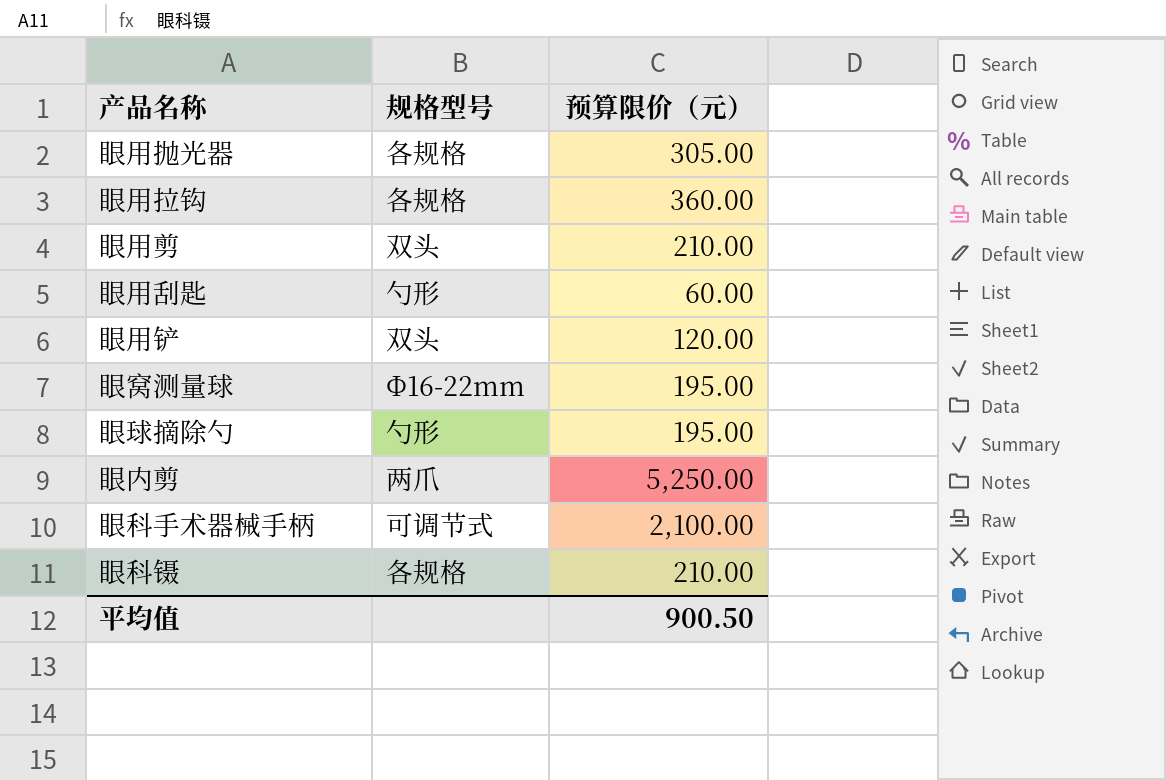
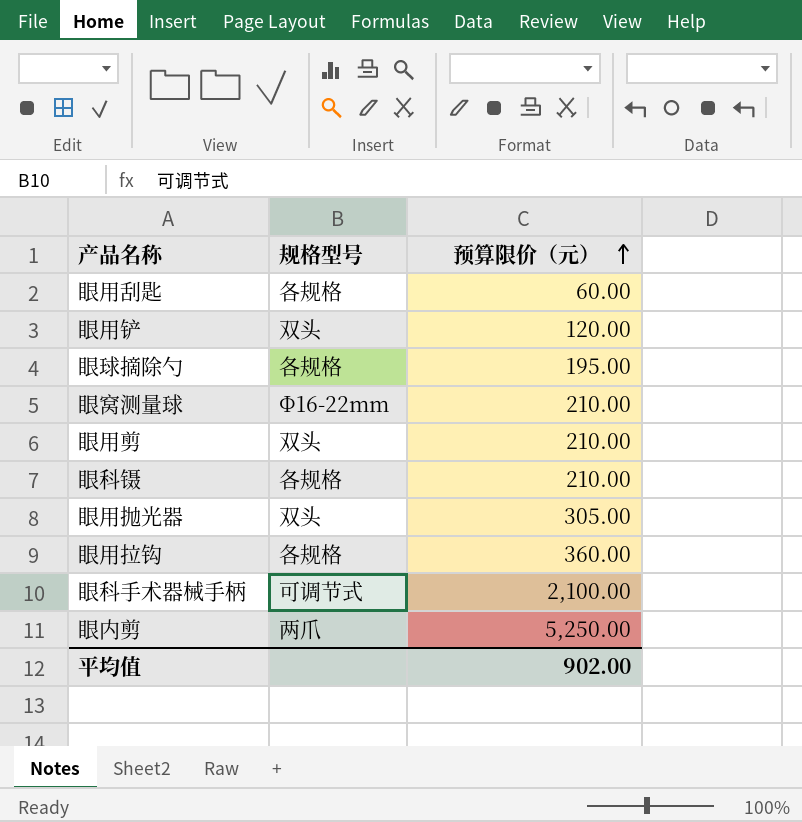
row order: none -> 预算限价（元） ascending
眼用刮匙 | 规格型号: 勺形 -> 各规格
眼球摘除勺 | 规格型号: 勺形 -> 各规格
眼窝测量球 | 预算限价（元）: 195.00 -> 210.00
眼用抛光器 | 规格型号: 各规格 -> 双头
平均值 | 预算限价（元）: 900.50 -> 902.00

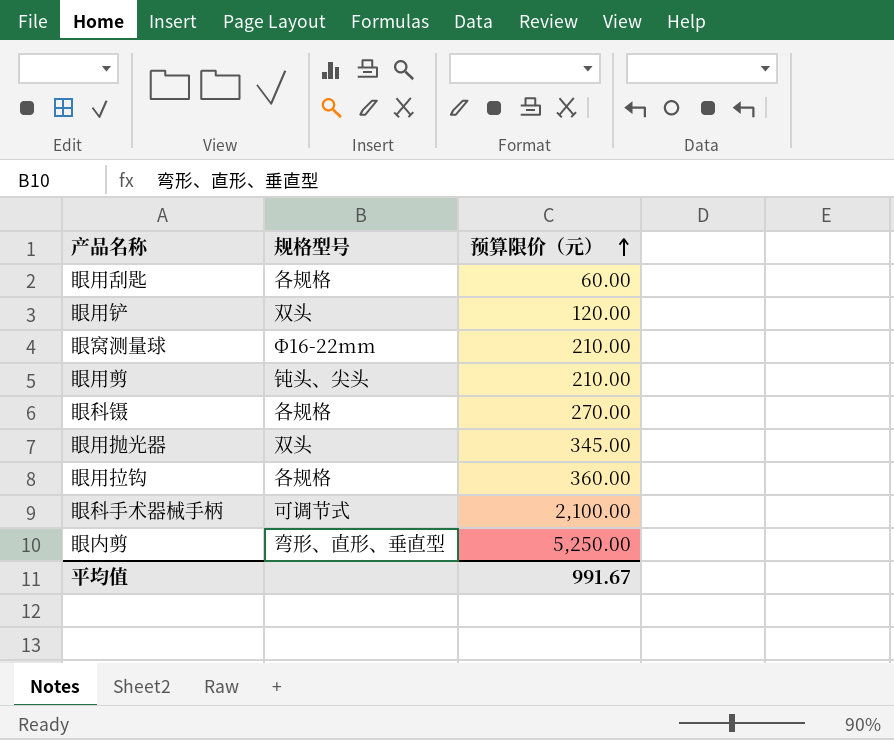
row 眼球摘除勺: 各规格 | 195.00 -> none
眼用剪 | 规格型号: 双头 -> 钝头、尖头
眼科镊 | 预算限价（元）: 210.00 -> 270.00
眼用抛光器 | 预算限价（元）: 305.00 -> 345.00
眼内剪 | 规格型号: 两爪 -> 弯形、直形、垂直型
平均值 | 预算限价（元）: 902.00 -> 991.67

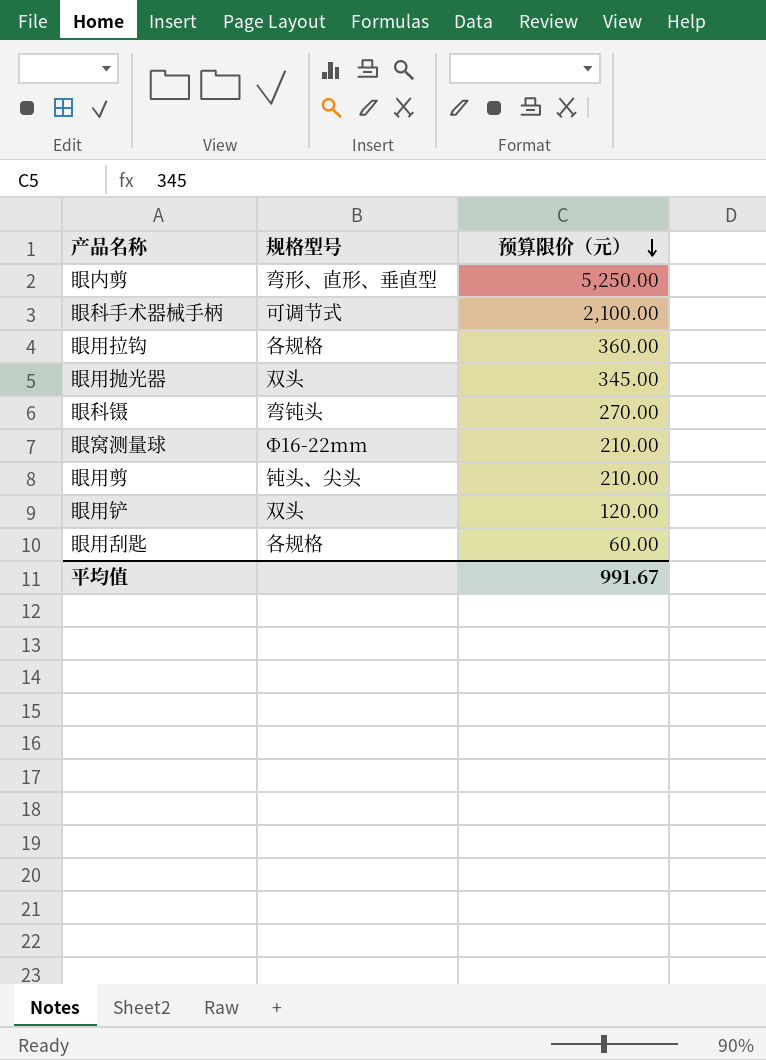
row order: 预算限价（元） ascending -> 预算限价（元） descending
眼科镊 | 规格型号: 各规格 -> 弯钝头

